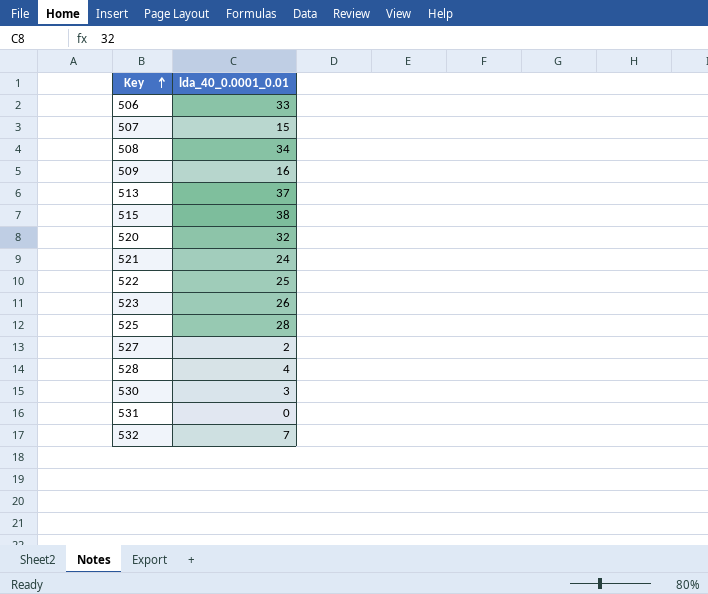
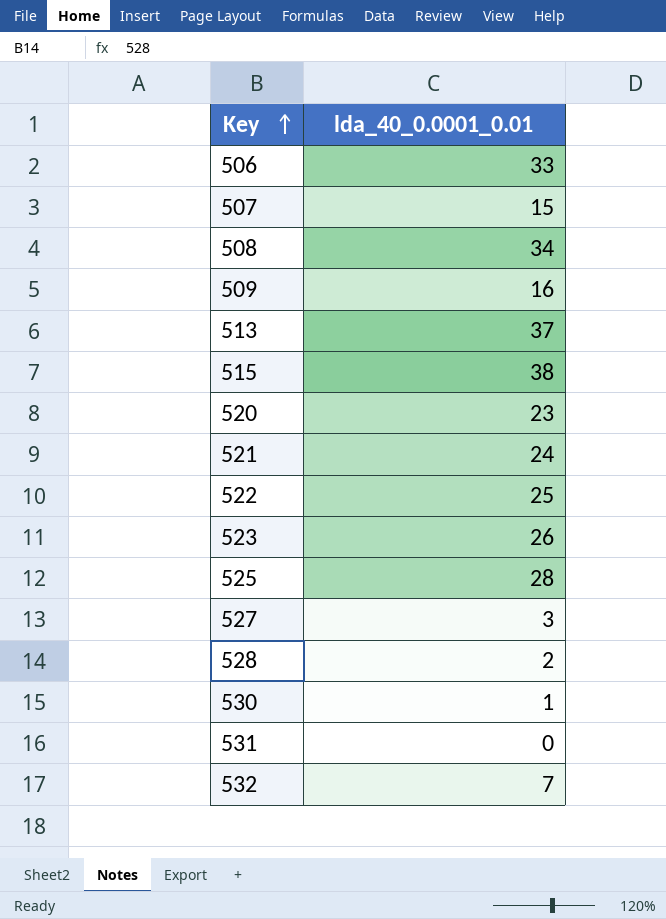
520 | lda_40_0.0001_0.01: 32 -> 23
527 | lda_40_0.0001_0.01: 2 -> 3
528 | lda_40_0.0001_0.01: 4 -> 2
530 | lda_40_0.0001_0.01: 3 -> 1

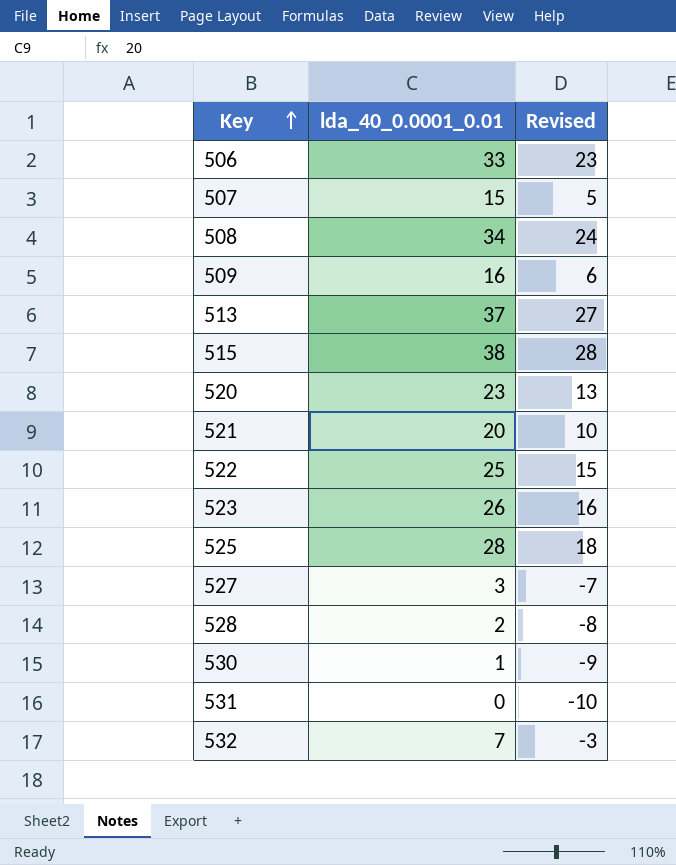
column Revised | formula: none -> [lda_40_0.0001_0.01] - 10
521 | lda_40_0.0001_0.01: 24 -> 20

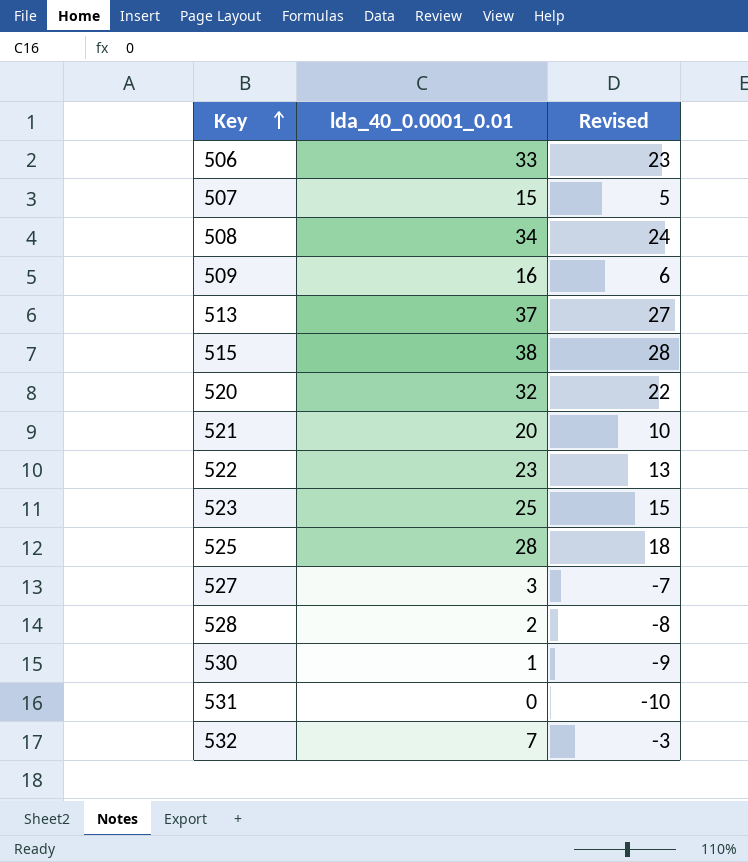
520 | lda_40_0.0001_0.01: 23 -> 32
520 | Revised: 13 -> 22
522 | lda_40_0.0001_0.01: 25 -> 23
522 | Revised: 15 -> 13
523 | lda_40_0.0001_0.01: 26 -> 25
523 | Revised: 16 -> 15

